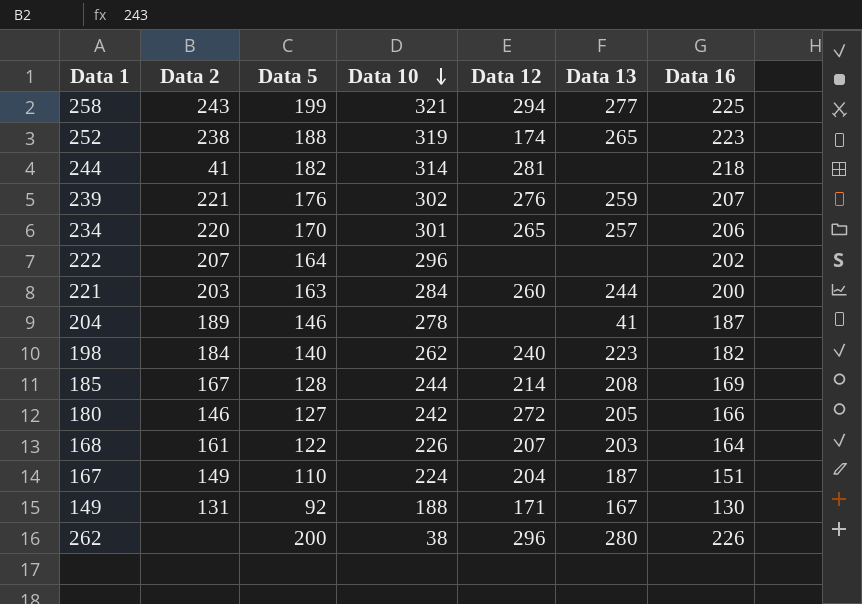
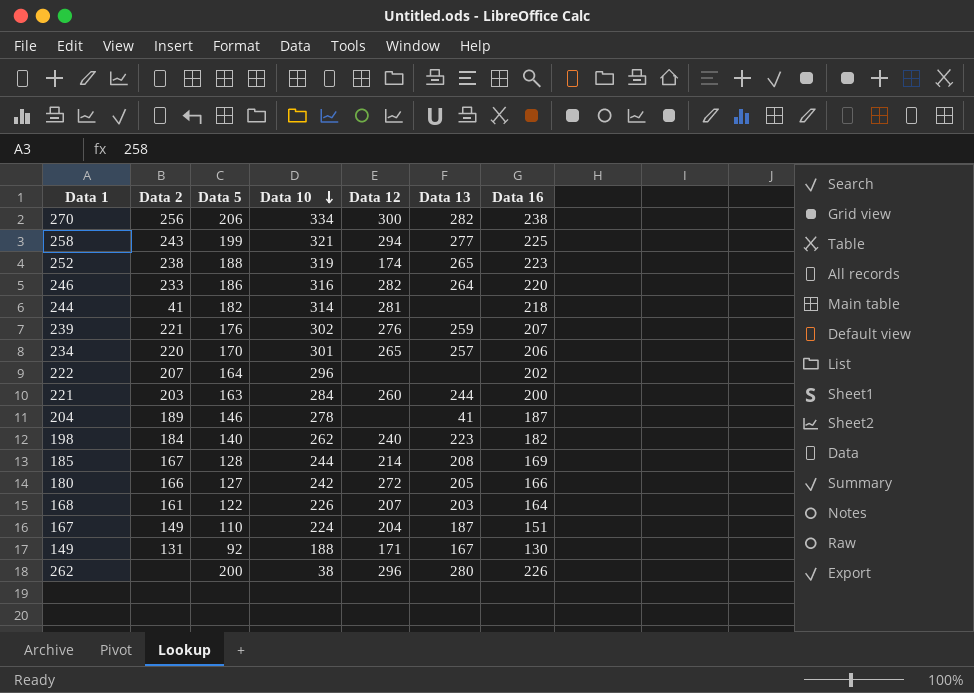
row 270: none -> 256 | 206 | 334 | 300 | 282 | 238
row 246: none -> 233 | 186 | 316 | 282 | 264 | 220
180 | Data 2: 146 -> 166

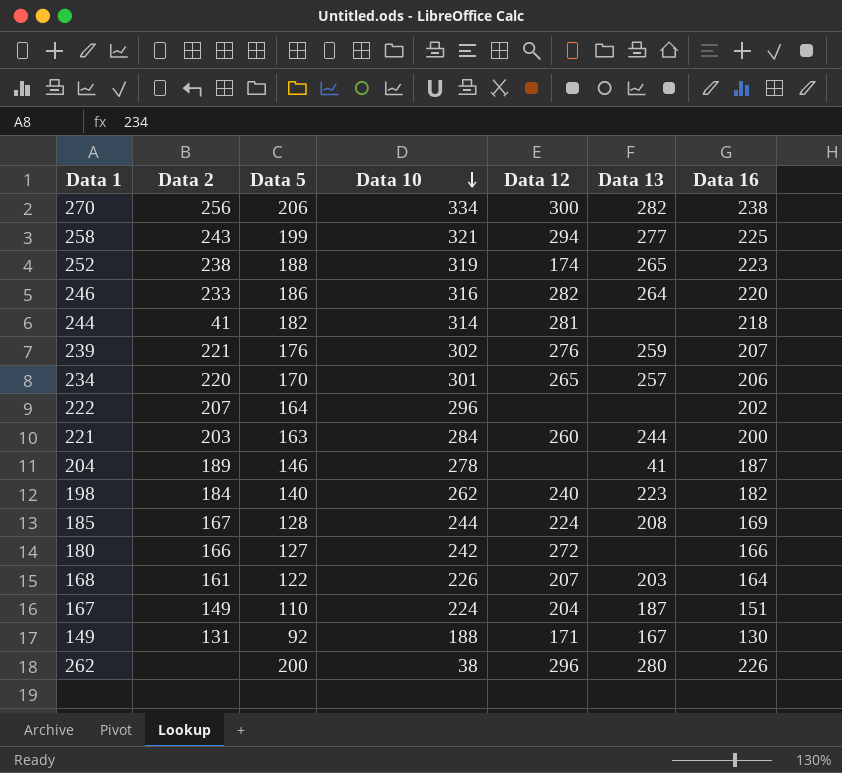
185 | Data 12: 214 -> 224
180 | Data 13: 205 -> none

